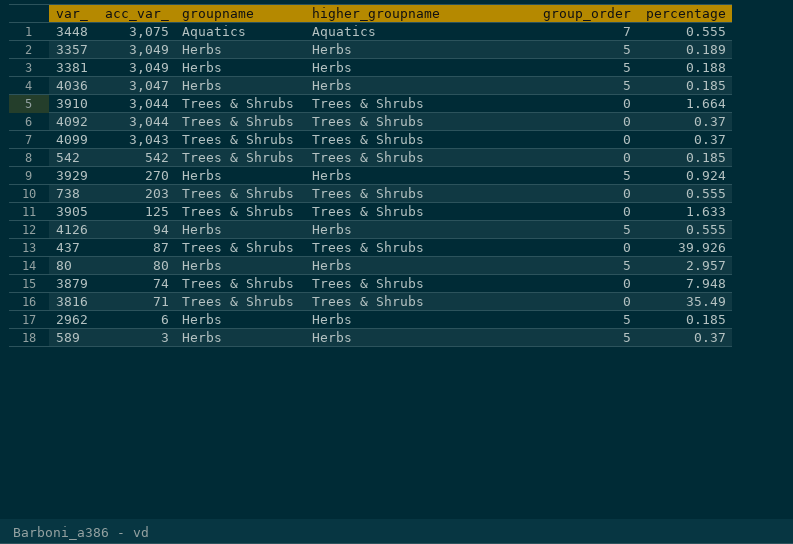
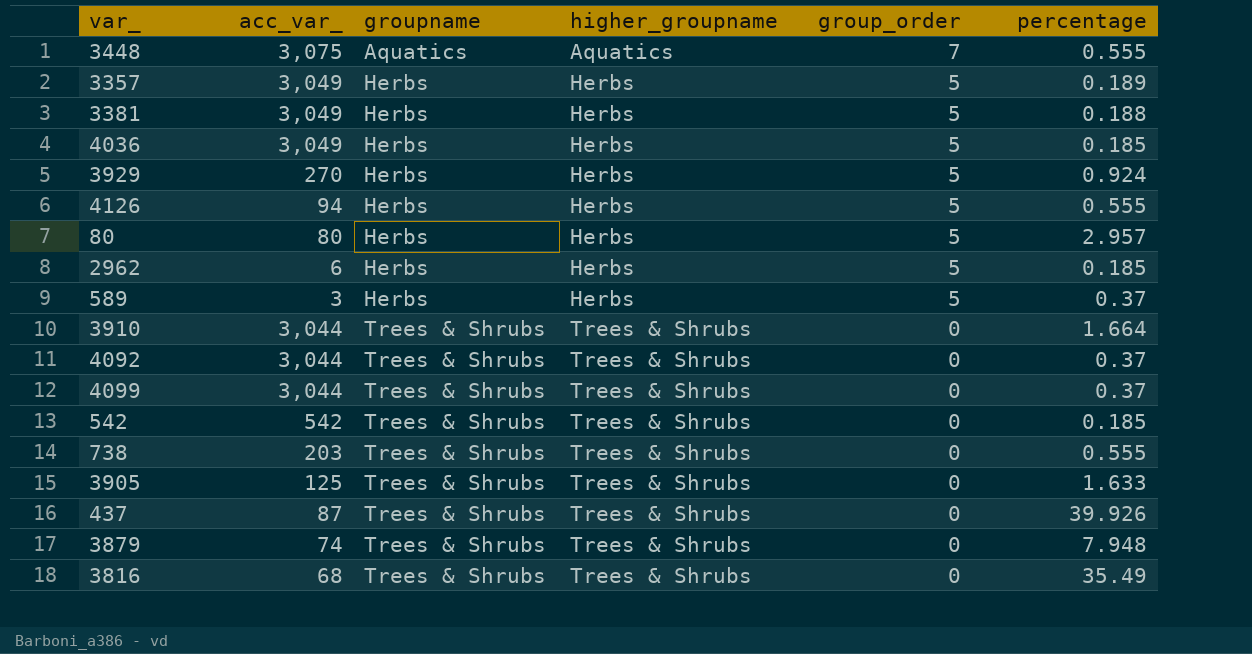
row order: acc_var_ descending -> groupname ascending
4036 | acc_var_: 3,047 -> 3,049
4099 | acc_var_: 3,043 -> 3,044
3816 | acc_var_: 71 -> 68

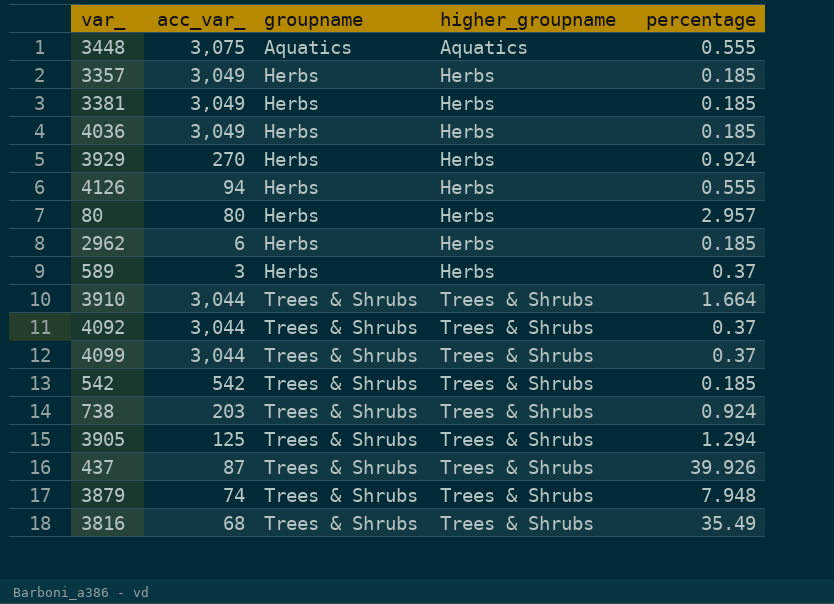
column group_order | position: 5 -> none
3357 | percentage: 0.189 -> 0.185
3381 | percentage: 0.188 -> 0.185
738 | percentage: 0.555 -> 0.924
3905 | percentage: 1.633 -> 1.294

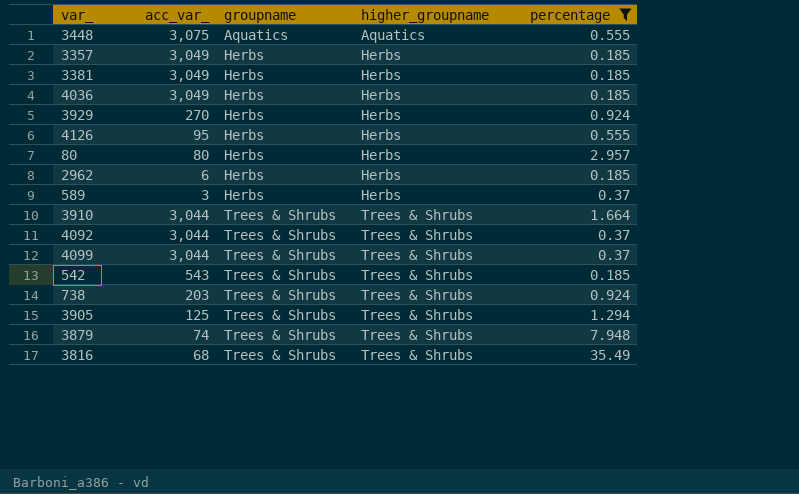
filter: none -> percentage != 39.926
4126 | acc_var_: 94 -> 95
542 | acc_var_: 542 -> 543

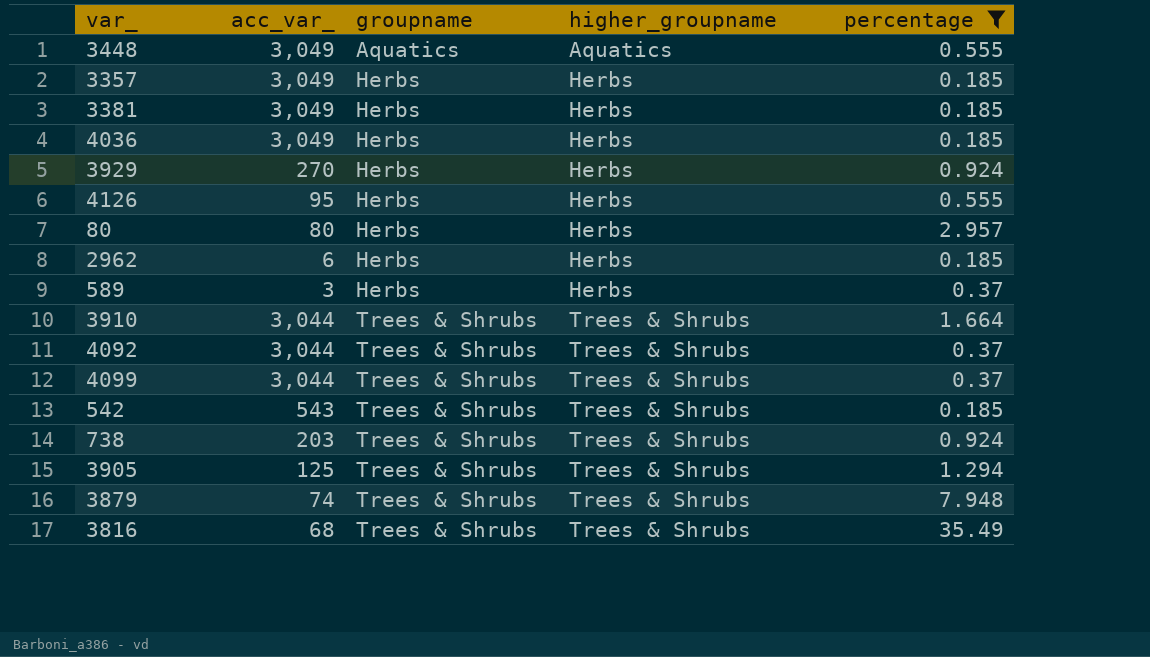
3448 | acc_var_: 3,075 -> 3,049

